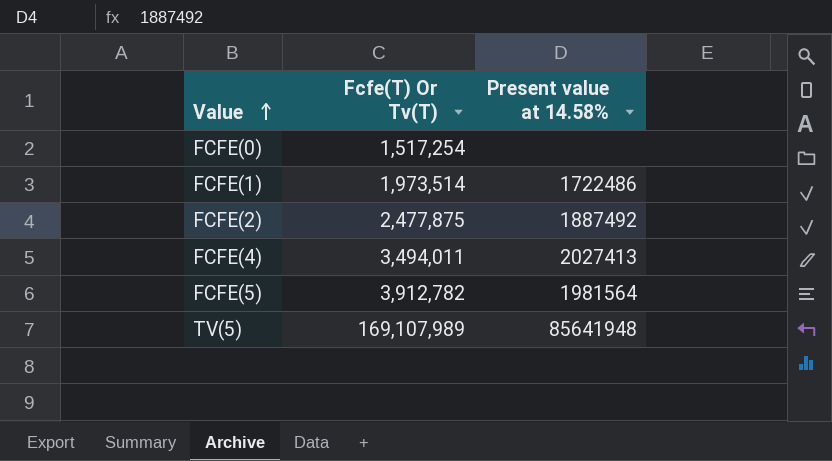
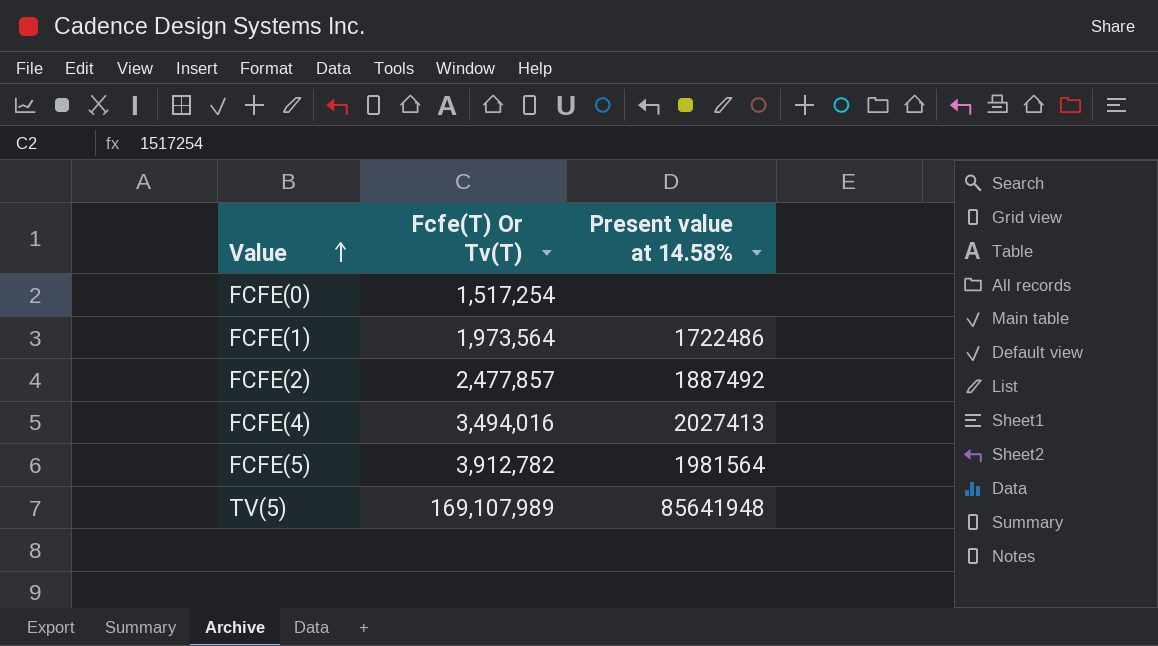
FCFE(1) | Fcfe(T) Or Tv(T): 1,973,514 -> 1,973,564
FCFE(2) | Fcfe(T) Or Tv(T): 2,477,875 -> 2,477,857
FCFE(4) | Fcfe(T) Or Tv(T): 3,494,011 -> 3,494,016

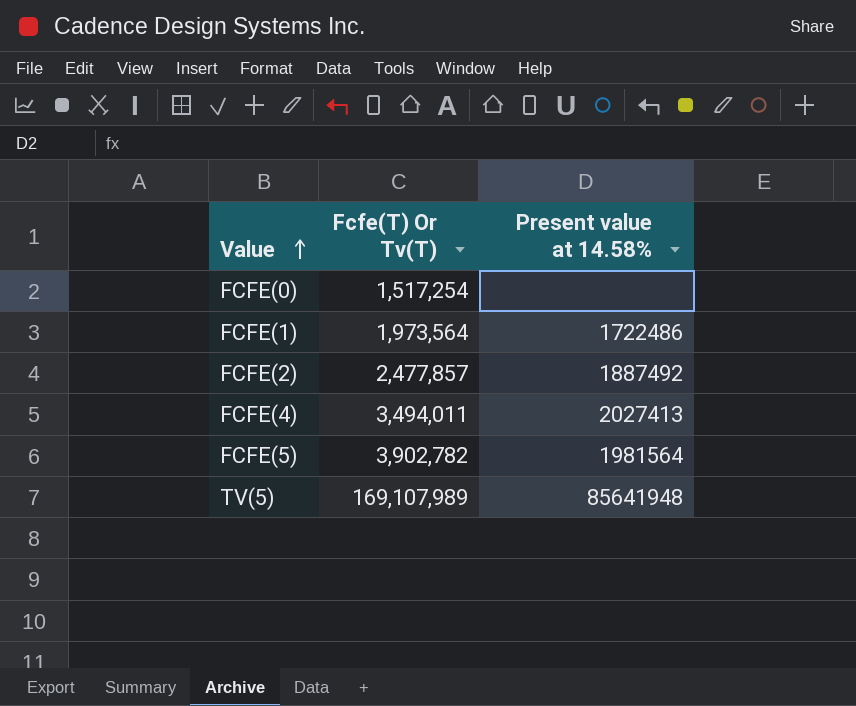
FCFE(4) | Fcfe(T) Or Tv(T): 3,494,016 -> 3,494,011
FCFE(5) | Fcfe(T) Or Tv(T): 3,912,782 -> 3,902,782

